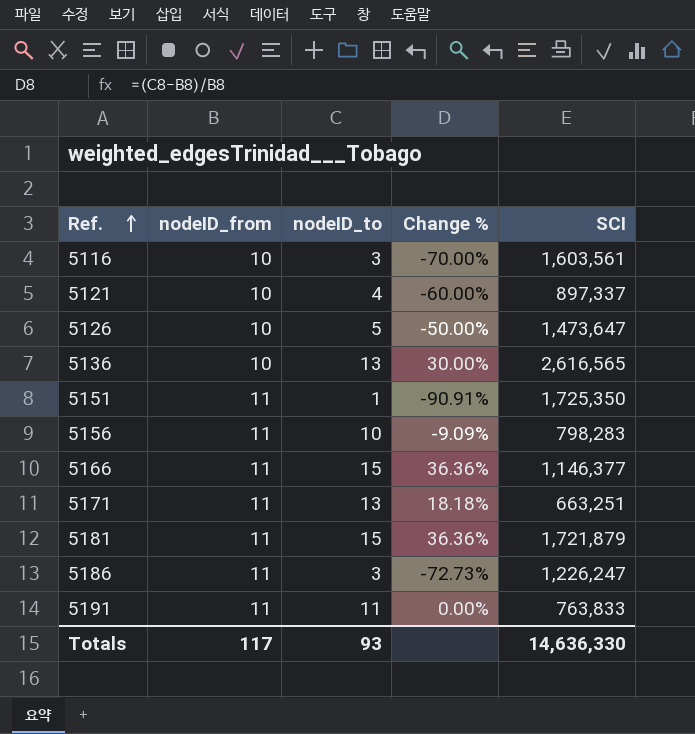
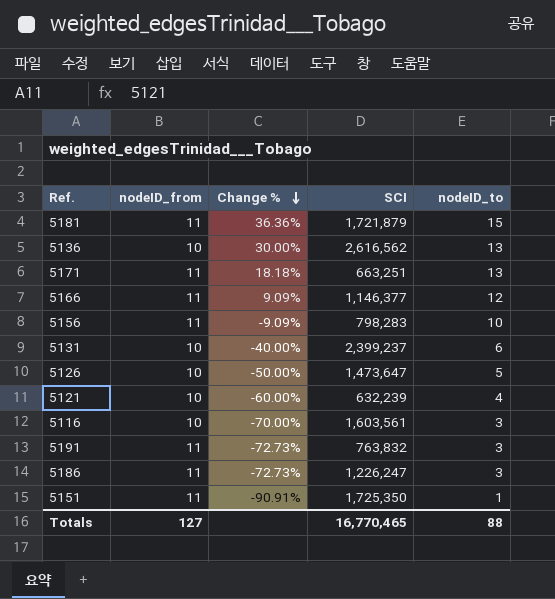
row order: Ref. ascending -> Change % descending
column nodeID_to | position: 3 -> 5
5136 | SCI: 2,616,565 -> 2,616,562
5166 | Change %: 36.36% -> 9.09%
5166 | nodeID_to: 15 -> 12
row 5131: none -> 10 | -40.00% | 2,399,237 | 6
5121 | SCI: 897,337 -> 632,239
5191 | Change %: 0.00% -> -72.73%
5191 | SCI: 763,833 -> 763,832
5191 | nodeID_to: 11 -> 3
Totals | nodeID_from: 117 -> 127
Totals | SCI: 14,636,330 -> 16,770,465
Totals | nodeID_to: 93 -> 88

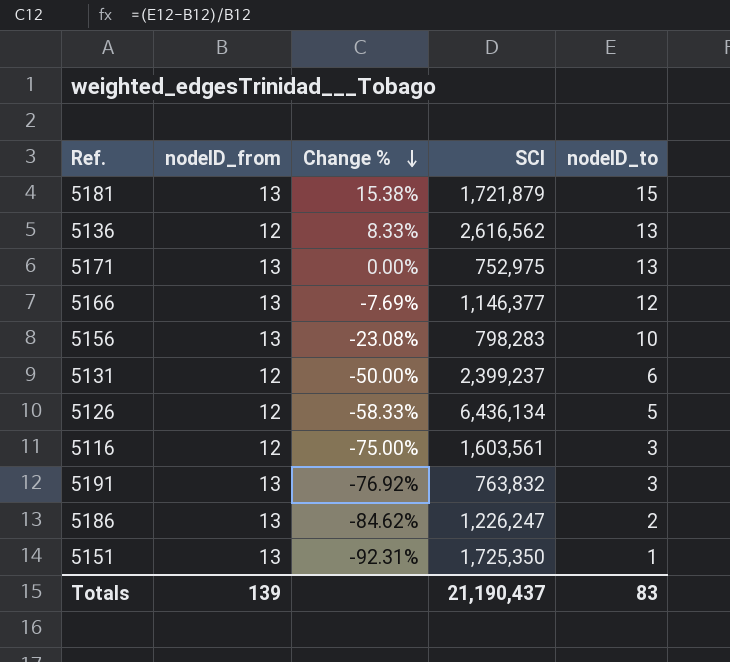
row 5121: 10 | -60.00% | 632,239 | 4 -> none
5181 | nodeID_from: 11 -> 13
5181 | Change %: 36.36% -> 15.38%
5136 | nodeID_from: 10 -> 12
5136 | Change %: 30.00% -> 8.33%
5171 | nodeID_from: 11 -> 13
5171 | Change %: 18.18% -> 0.00%
5171 | SCI: 663,251 -> 752,975
5166 | nodeID_from: 11 -> 13
5166 | Change %: 9.09% -> -7.69%
5156 | nodeID_from: 11 -> 13
5156 | Change %: -9.09% -> -23.08%
5131 | nodeID_from: 10 -> 12
5131 | Change %: -40.00% -> -50.00%
5126 | nodeID_from: 10 -> 12
5126 | Change %: -50.00% -> -58.33%
5126 | SCI: 1,473,647 -> 6,436,134
5116 | nodeID_from: 10 -> 12
5116 | Change %: -70.00% -> -75.00%
5191 | nodeID_from: 11 -> 13
5191 | Change %: -72.73% -> -76.92%
5186 | nodeID_from: 11 -> 13
5186 | Change %: -72.73% -> -84.62%
5186 | nodeID_to: 3 -> 2
5151 | nodeID_from: 11 -> 13
5151 | Change %: -90.91% -> -92.31%
Totals | nodeID_from: 127 -> 139
Totals | SCI: 16,770,465 -> 21,190,437
Totals | nodeID_to: 88 -> 83

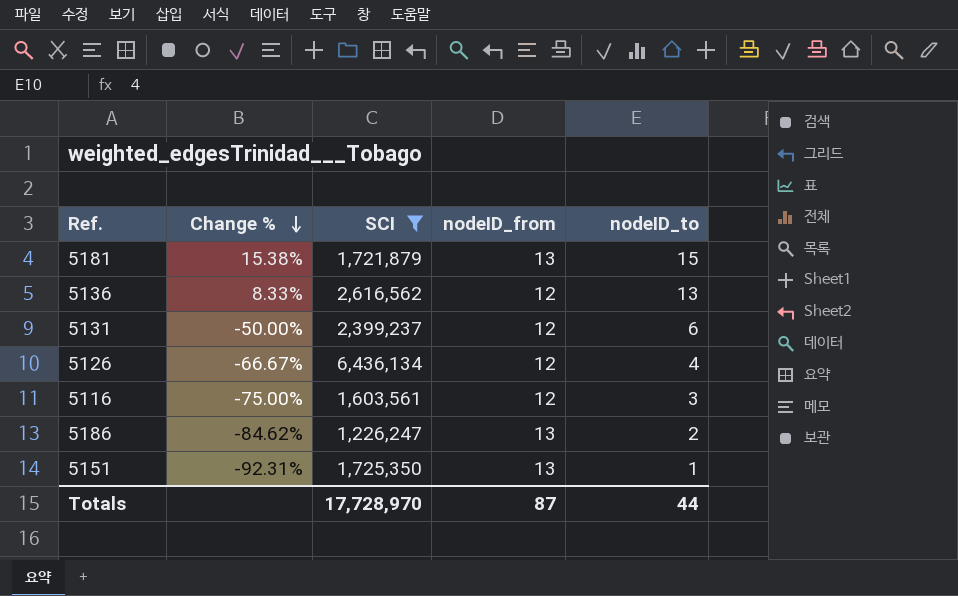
filter: none -> SCI >= 1,226,247
column nodeID_from | position: 2 -> 4
5126 | Change %: -58.33% -> -66.67%
5126 | nodeID_to: 5 -> 4
Totals | SCI: 21,190,437 -> 17,728,970
Totals | nodeID_from: 139 -> 87
Totals | nodeID_to: 83 -> 44

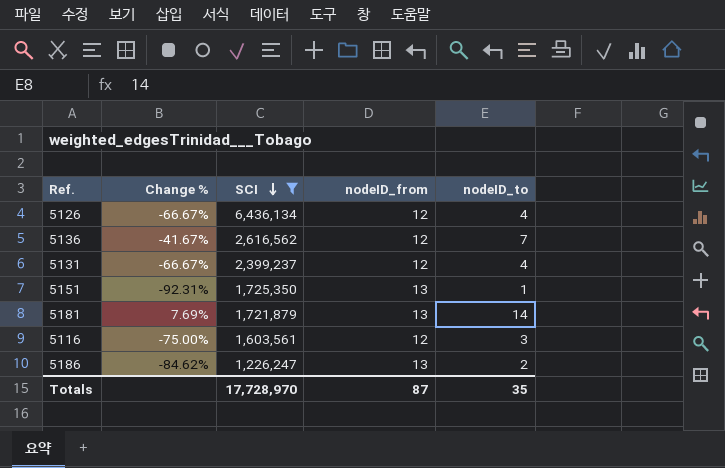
row order: Change % descending -> SCI descending
5136 | Change %: 8.33% -> -41.67%
5136 | nodeID_to: 13 -> 7
5131 | Change %: -50.00% -> -66.67%
5131 | nodeID_to: 6 -> 4
5181 | Change %: 15.38% -> 7.69%
5181 | nodeID_to: 15 -> 14
Totals | nodeID_to: 44 -> 35

